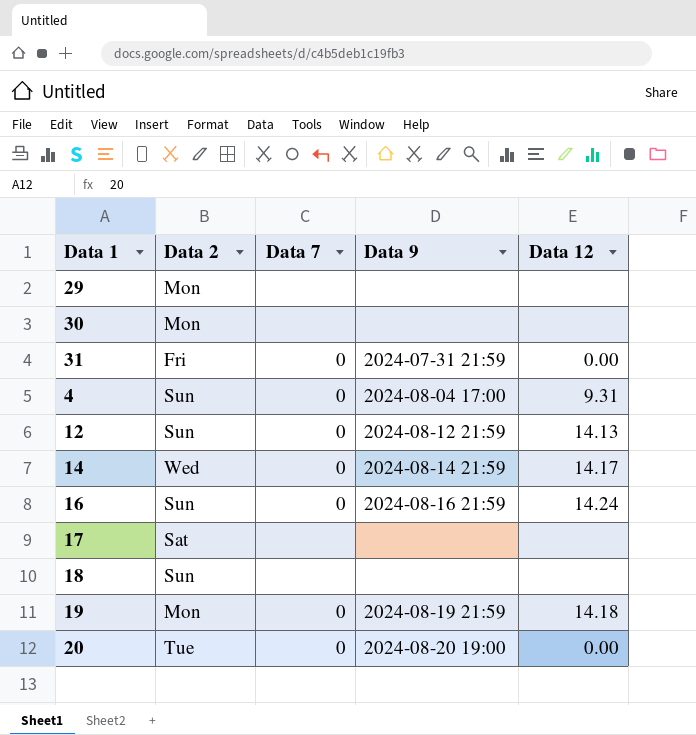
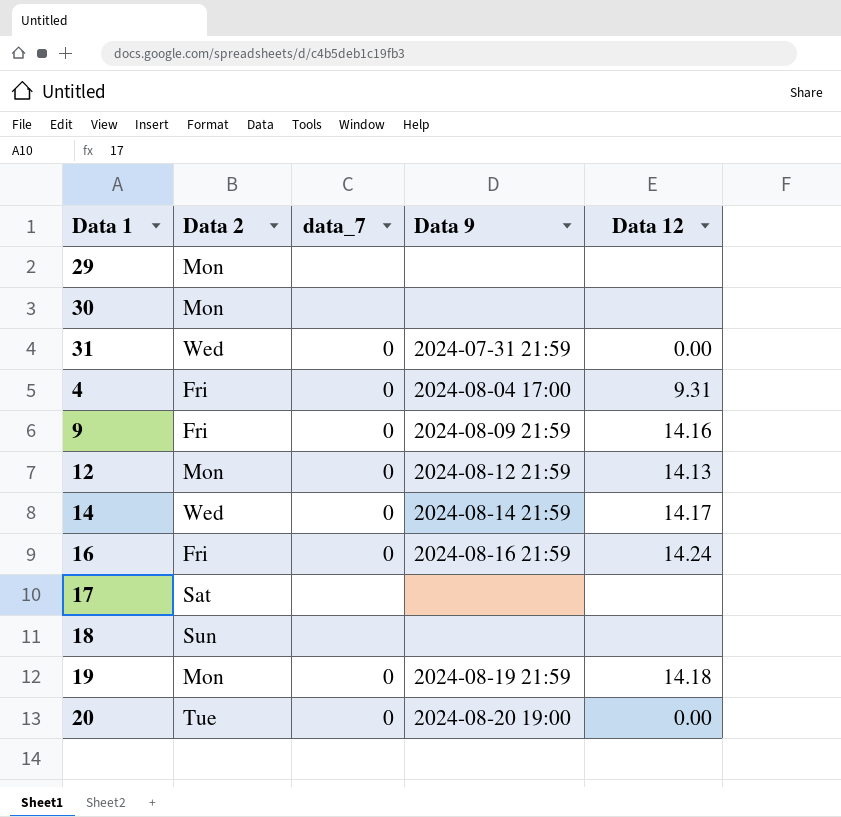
column name: Data 7 -> data_7
31 | Data 2: Fri -> Wed
4 | Data 2: Sun -> Fri
row 9: none -> Fri | 0 | 2024-08-09 21:59 | 14.16
12 | Data 2: Sun -> Mon
16 | Data 2: Sun -> Fri

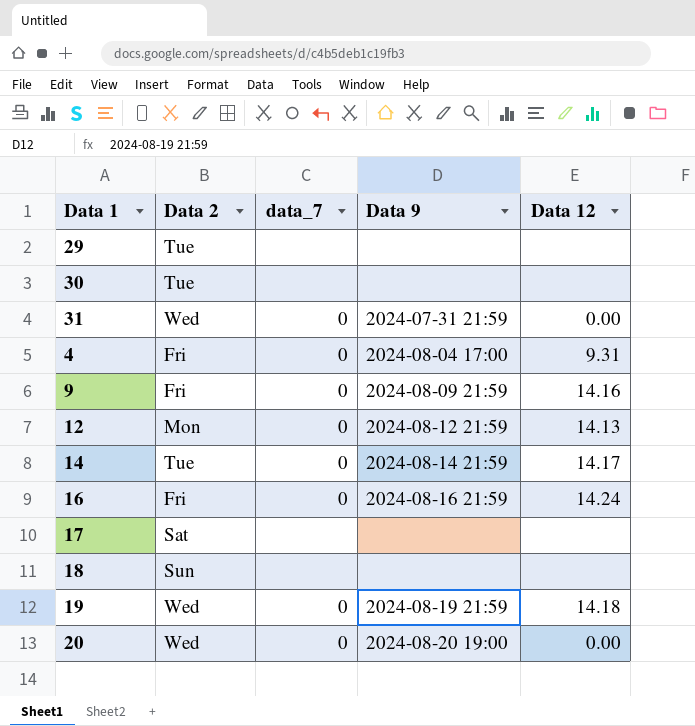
29 | Data 2: Mon -> Tue
30 | Data 2: Mon -> Tue
14 | Data 2: Wed -> Tue
19 | Data 2: Mon -> Wed
20 | Data 2: Tue -> Wed

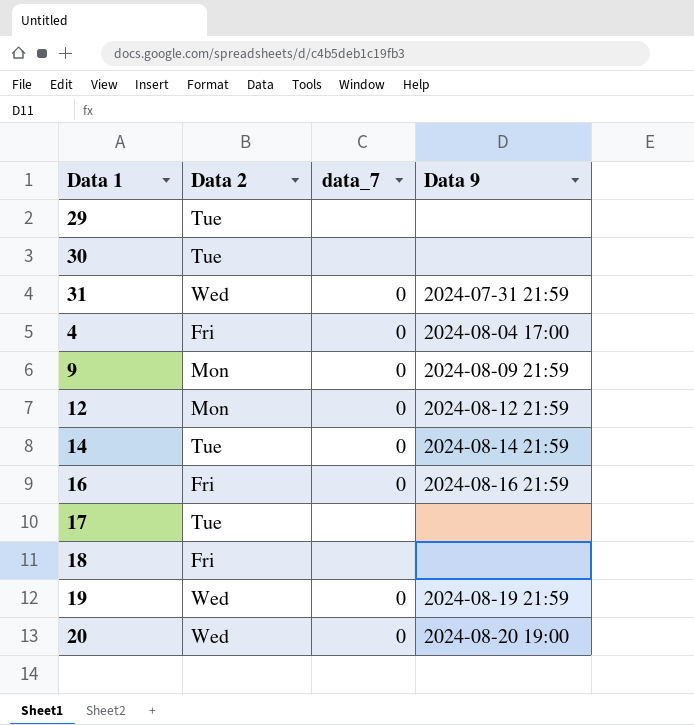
column Data 12 | position: 5 -> none
9 | Data 2: Fri -> Mon
17 | Data 2: Sat -> Tue
18 | Data 2: Sun -> Fri

